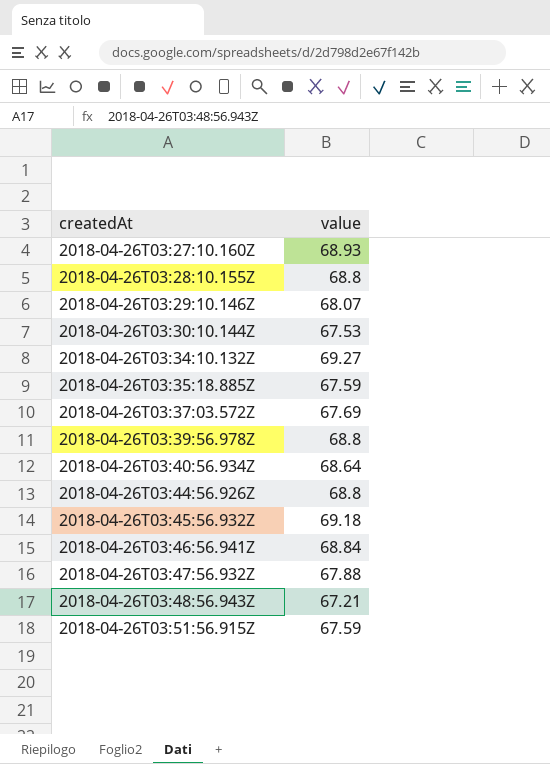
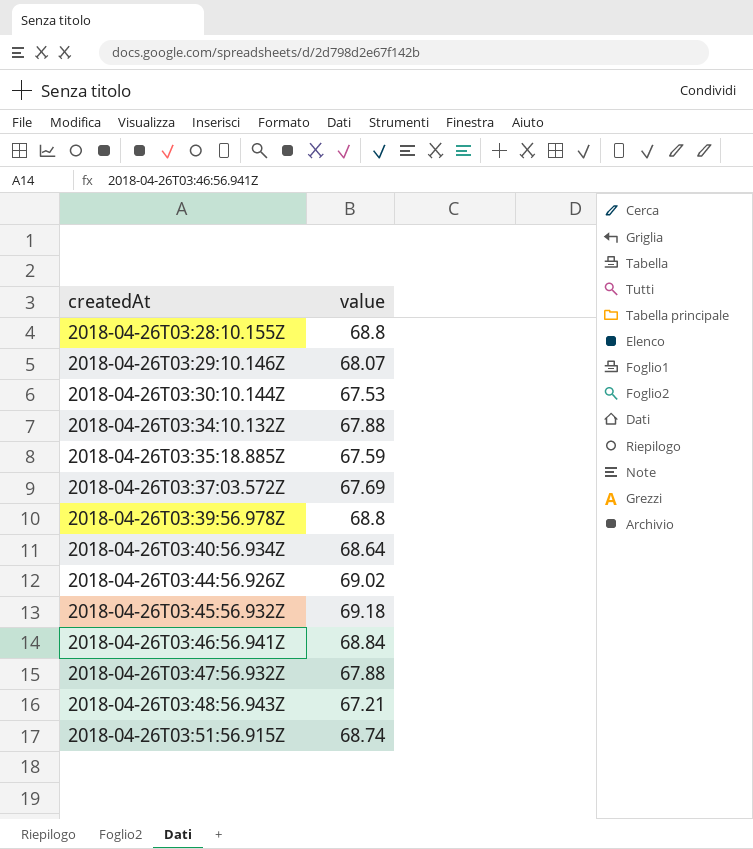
row 2018-04-26T03:27:10.160Z: 68.93 -> none
2018-04-26T03:34:10.132Z | value: 69.27 -> 67.88
2018-04-26T03:44:56.926Z | value: 68.8 -> 69.02
2018-04-26T03:51:56.915Z | value: 67.59 -> 68.74

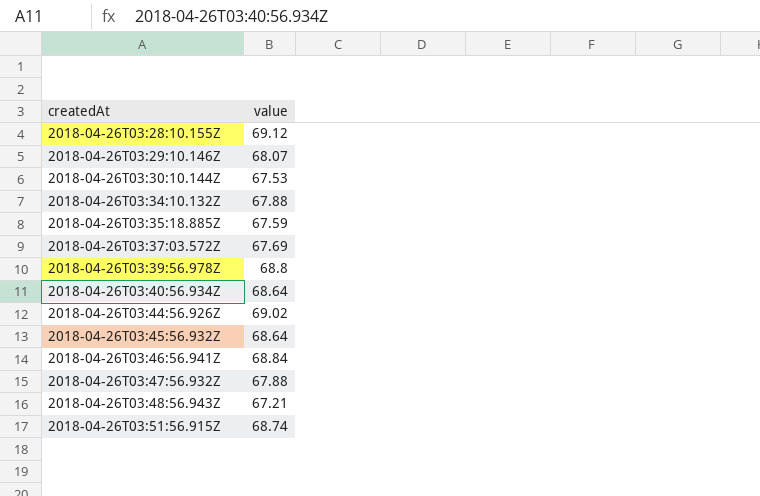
2018-04-26T03:28:10.155Z | value: 68.8 -> 69.12
2018-04-26T03:45:56.932Z | value: 69.18 -> 68.64

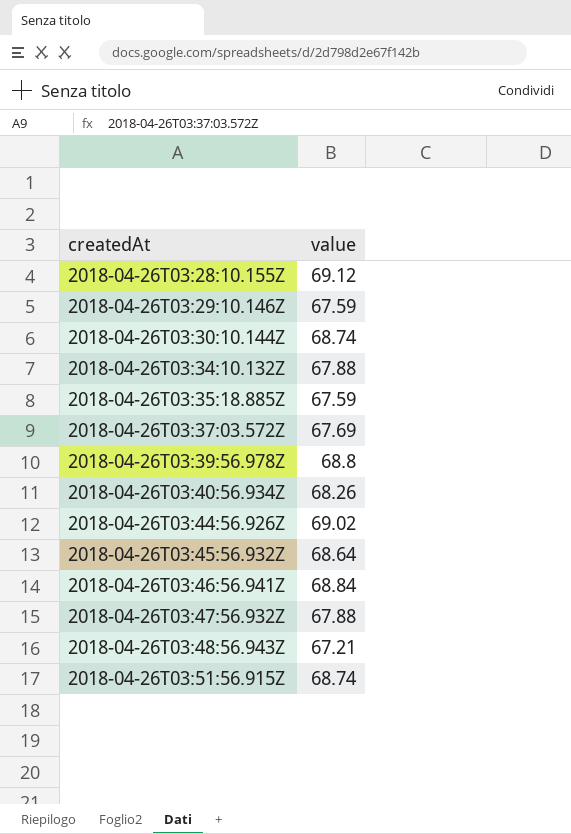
2018-04-26T03:29:10.146Z | value: 68.07 -> 67.59
2018-04-26T03:30:10.144Z | value: 67.53 -> 68.74
2018-04-26T03:40:56.934Z | value: 68.64 -> 68.26

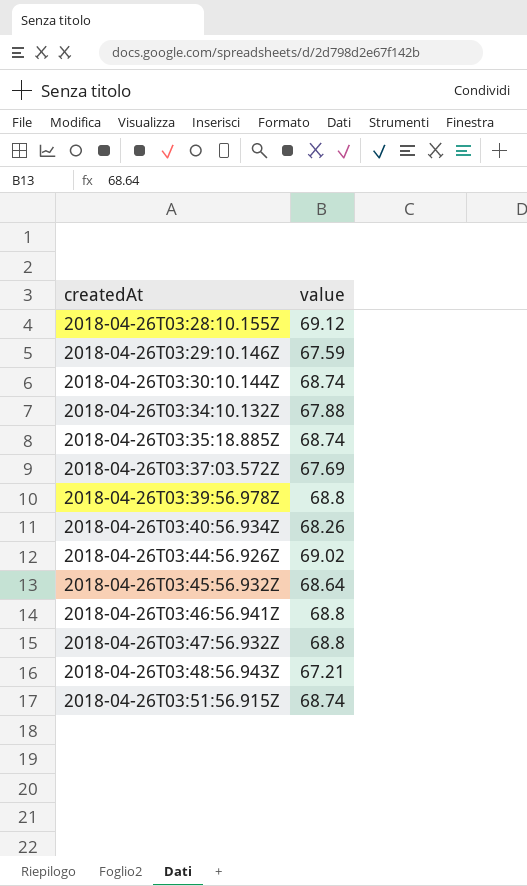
2018-04-26T03:35:18.885Z | value: 67.59 -> 68.74
2018-04-26T03:46:56.941Z | value: 68.84 -> 68.8
2018-04-26T03:47:56.932Z | value: 67.88 -> 68.8

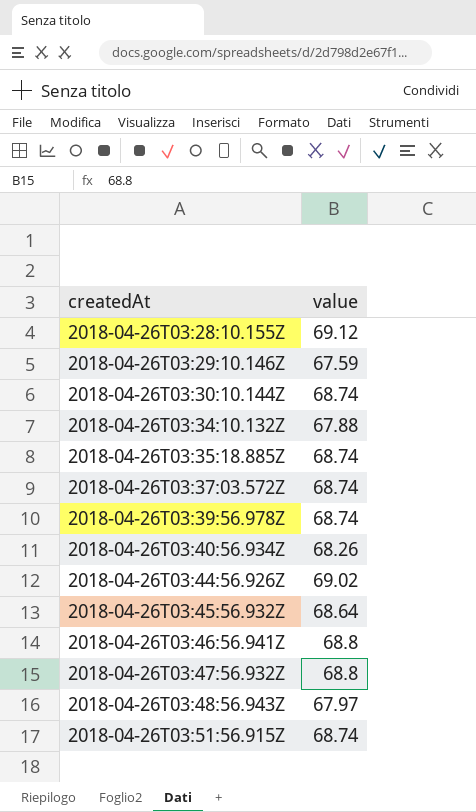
2018-04-26T03:37:03.572Z | value: 67.69 -> 68.74
2018-04-26T03:39:56.978Z | value: 68.8 -> 68.74
2018-04-26T03:48:56.943Z | value: 67.21 -> 67.97

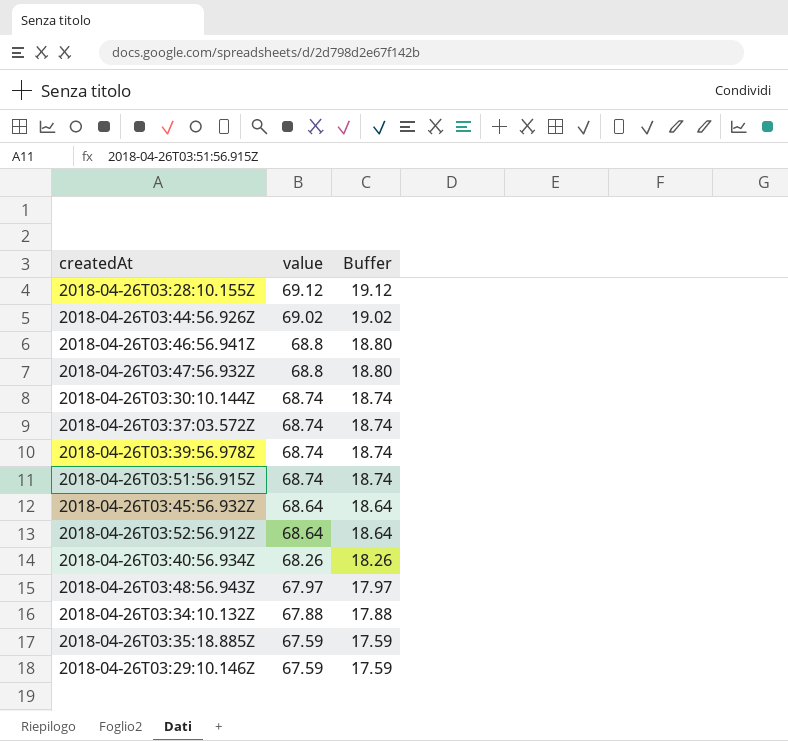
row order: createdAt ascending -> value descending
column Buffer | formula: none -> [value] - 50
row 2018-04-26T03:52:56.912Z: none -> 68.64 | 18.64
2018-04-26T03:35:18.885Z | value: 68.74 -> 67.59

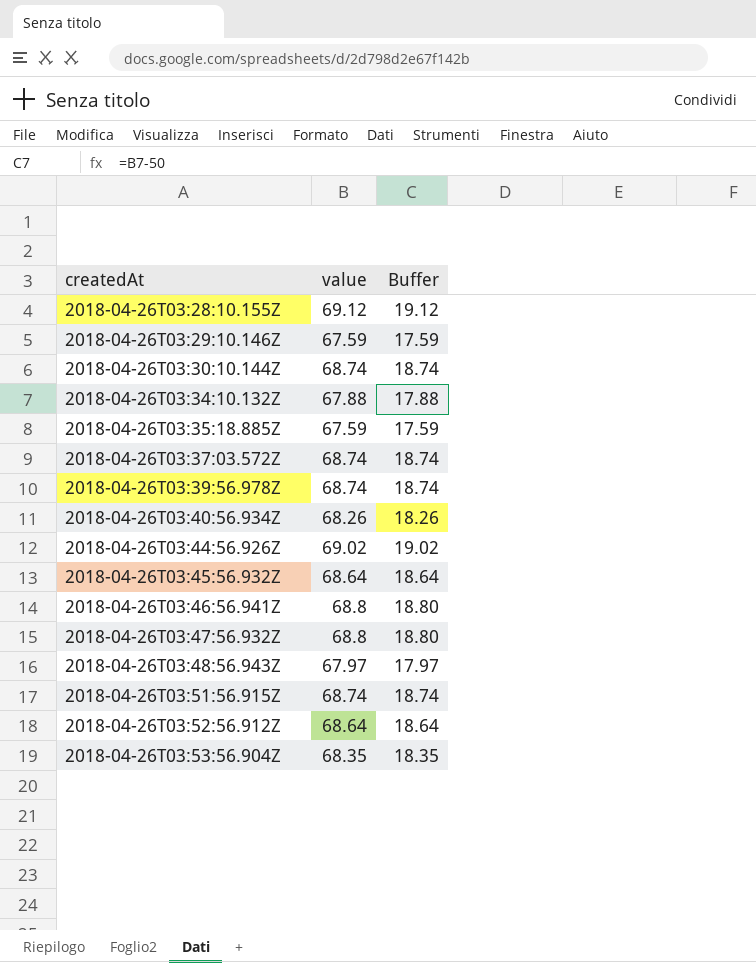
row order: value descending -> createdAt ascending
row 2018-04-26T03:53:56.904Z: none -> 68.35 | 18.35

